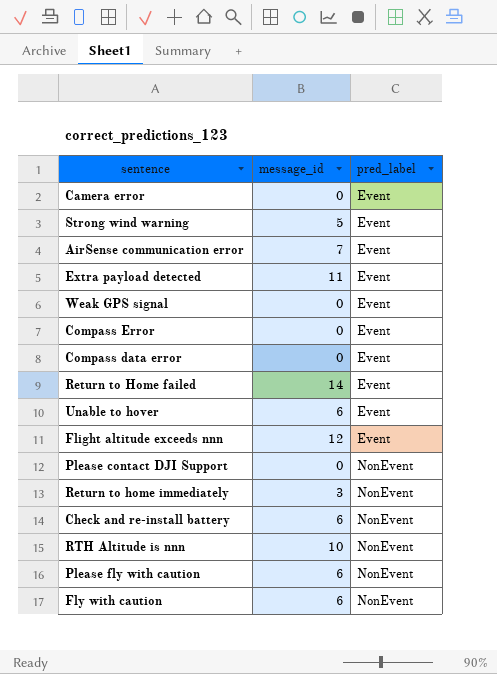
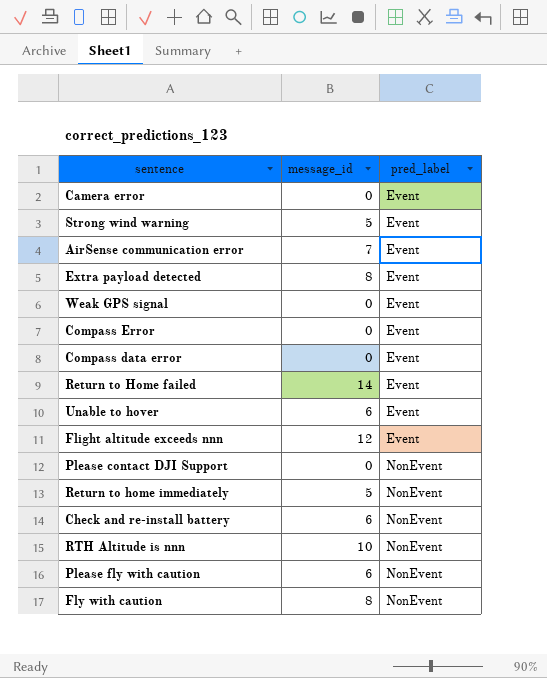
Extra payload detected | message_id: 11 -> 8
Return to home immediately | message_id: 3 -> 5
Fly with caution | message_id: 6 -> 8

